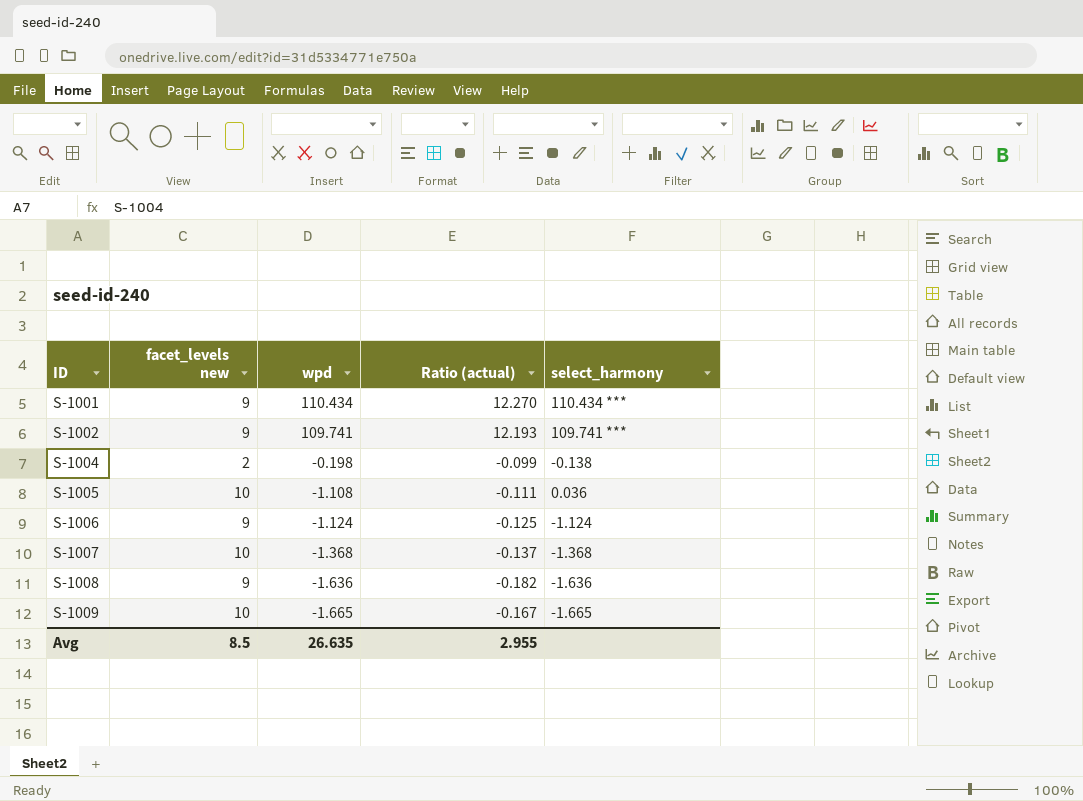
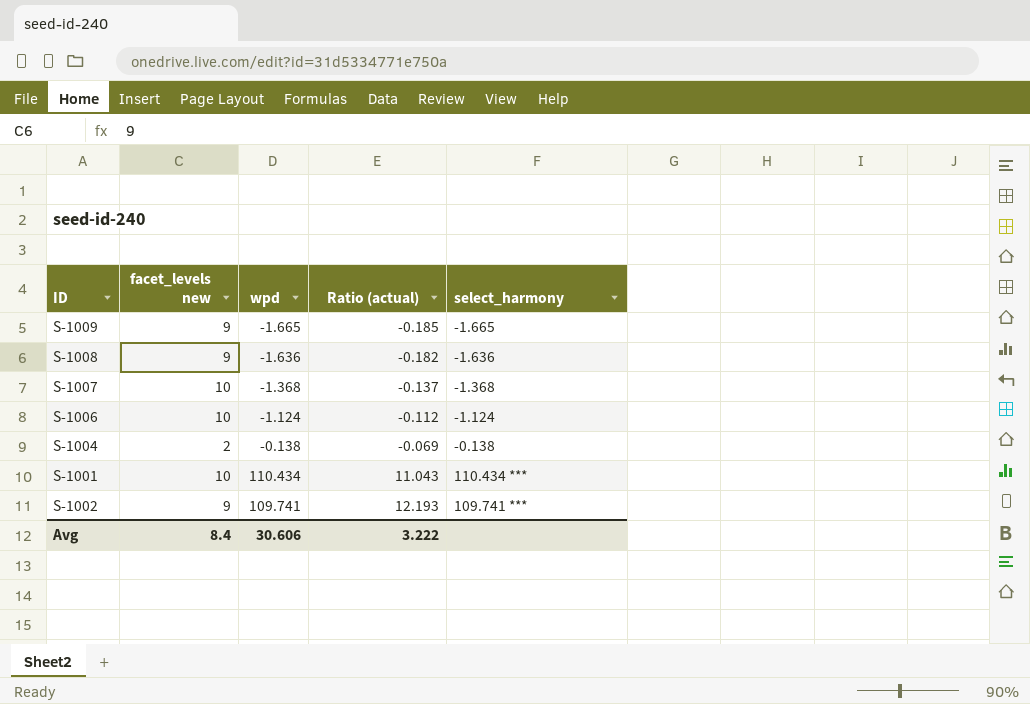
row order: ID ascending -> Ratio (actual) ascending
row S-1005: 10 | -1.108 | -0.111 | 0.036 -> none
S-1009 | facet_levels new: 10 -> 9
S-1009 | Ratio (actual): -0.167 -> -0.185
S-1006 | facet_levels new: 9 -> 10
S-1006 | Ratio (actual): -0.125 -> -0.112
S-1004 | wpd: -0.198 -> -0.138
S-1004 | Ratio (actual): -0.099 -> -0.069
S-1001 | facet_levels new: 9 -> 10
S-1001 | Ratio (actual): 12.270 -> 11.043
Avg | facet_levels new: 8.5 -> 8.4
Avg | wpd: 26.635 -> 30.606
Avg | Ratio (actual): 2.955 -> 3.222

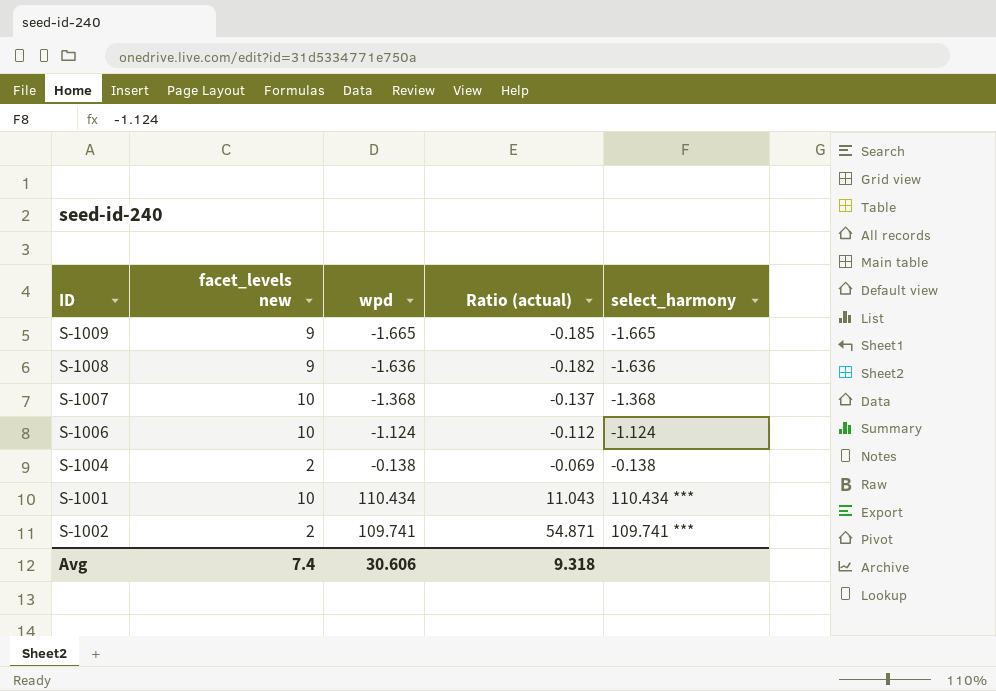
S-1002 | facet_levels new: 9 -> 2
S-1002 | Ratio (actual): 12.193 -> 54.871
Avg | facet_levels new: 8.4 -> 7.4
Avg | Ratio (actual): 3.222 -> 9.318

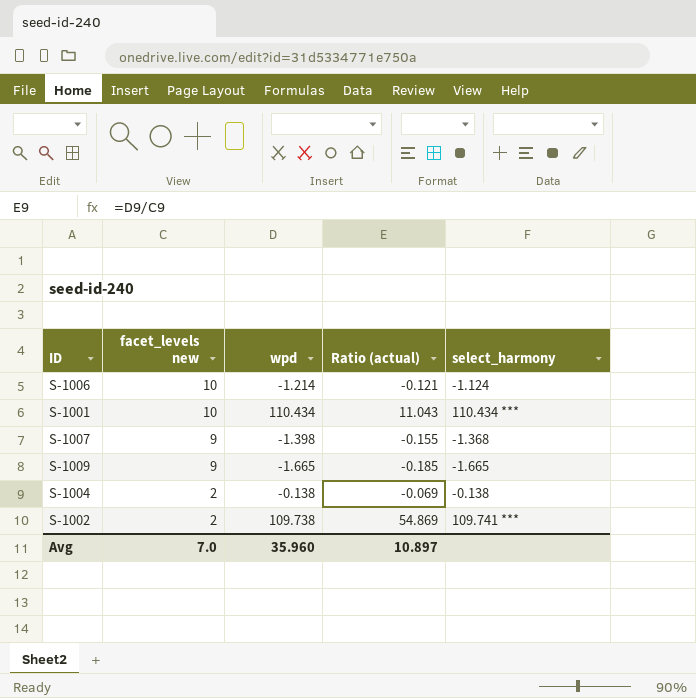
row order: Ratio (actual) ascending -> facet_levels new descending
row S-1008: 9 | -1.636 | -0.182 | -1.636 -> none
S-1006 | wpd: -1.124 -> -1.214
S-1006 | Ratio (actual): -0.112 -> -0.121
S-1007 | facet_levels new: 10 -> 9
S-1007 | wpd: -1.368 -> -1.398
S-1007 | Ratio (actual): -0.137 -> -0.155
S-1002 | wpd: 109.741 -> 109.738
S-1002 | Ratio (actual): 54.871 -> 54.869
Avg | facet_levels new: 7.4 -> 7.0
Avg | wpd: 30.606 -> 35.960
Avg | Ratio (actual): 9.318 -> 10.897

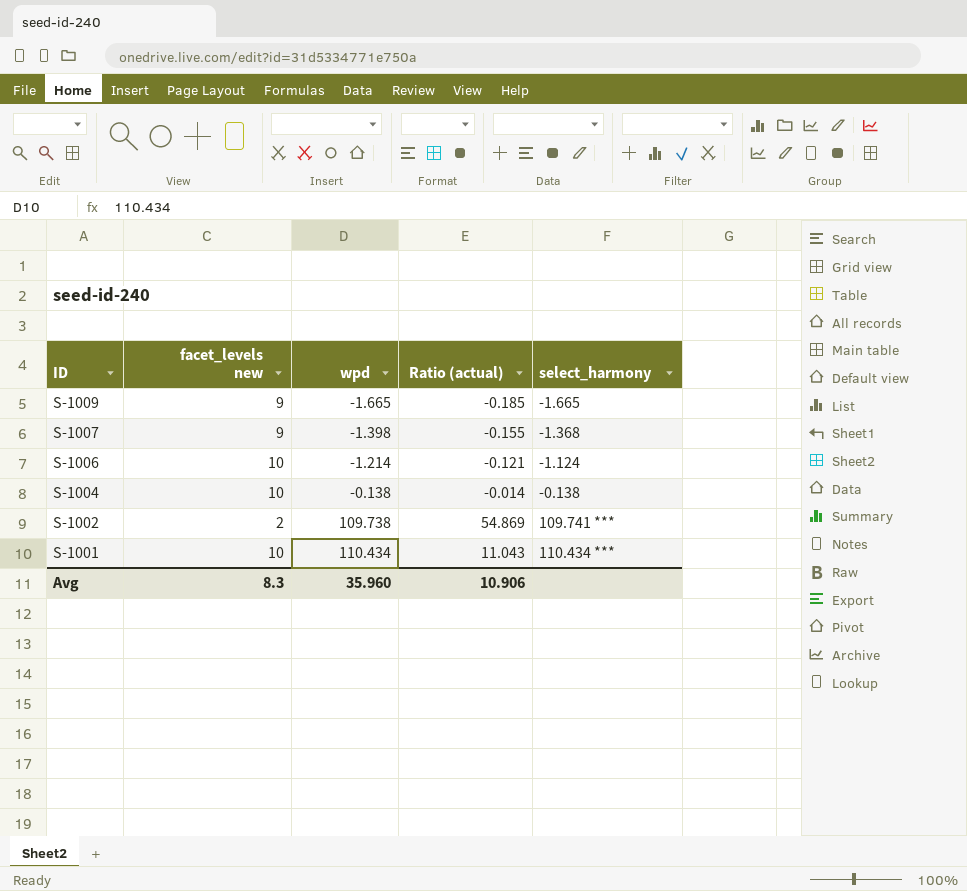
row order: facet_levels new descending -> ID descending
S-1004 | facet_levels new: 2 -> 10
S-1004 | Ratio (actual): -0.069 -> -0.014
Avg | facet_levels new: 7.0 -> 8.3
Avg | Ratio (actual): 10.897 -> 10.906

